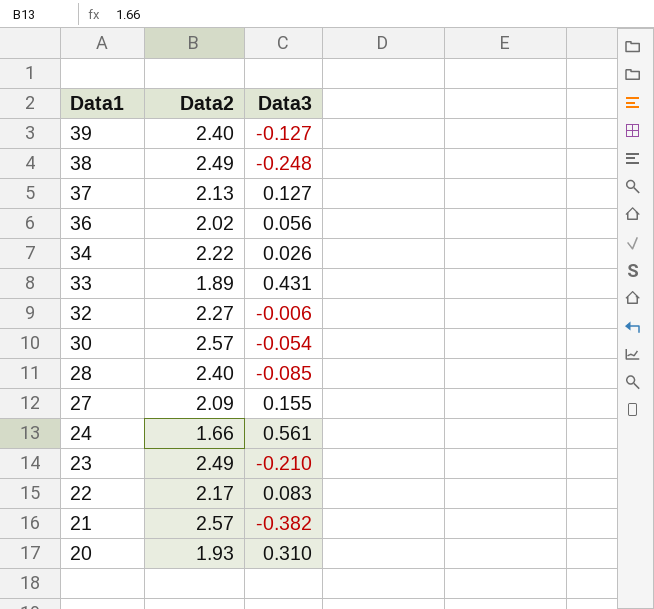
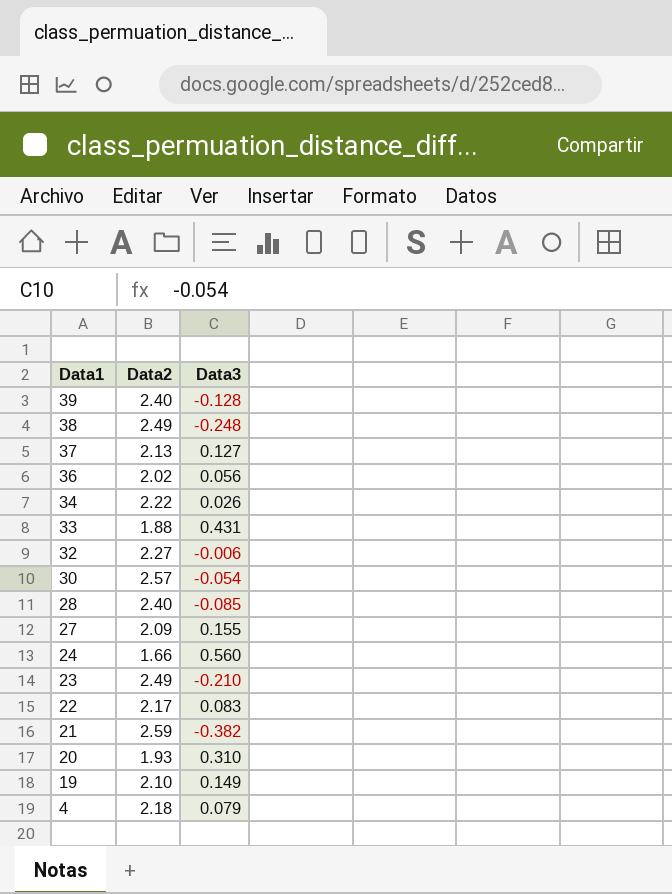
39 | Data3: -0.127 -> -0.128
33 | Data2: 1.89 -> 1.88
24 | Data3: 0.561 -> 0.560
21 | Data2: 2.57 -> 2.59
row 19: none -> 2.10 | 0.149
row 4: none -> 2.18 | 0.079

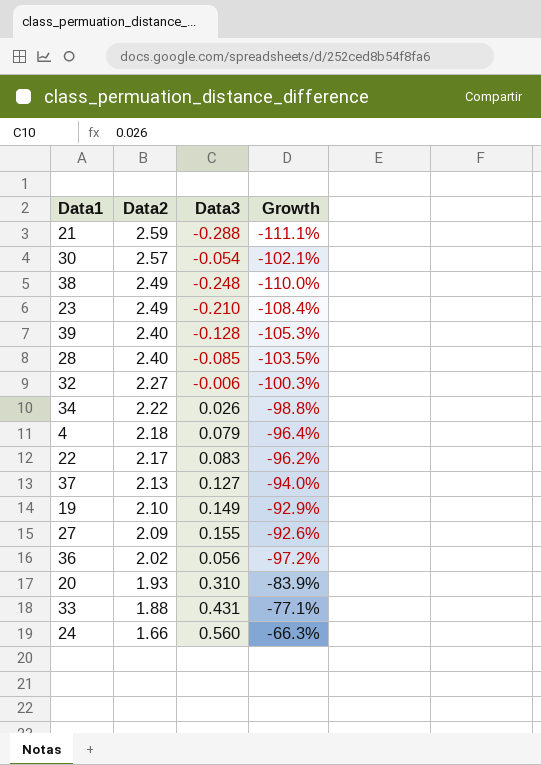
row order: Data1 descending -> Data2 descending
column Growth | formula: none -> ([Data3] - [Data2]) / [Data2]
21 | Data3: -0.382 -> -0.288

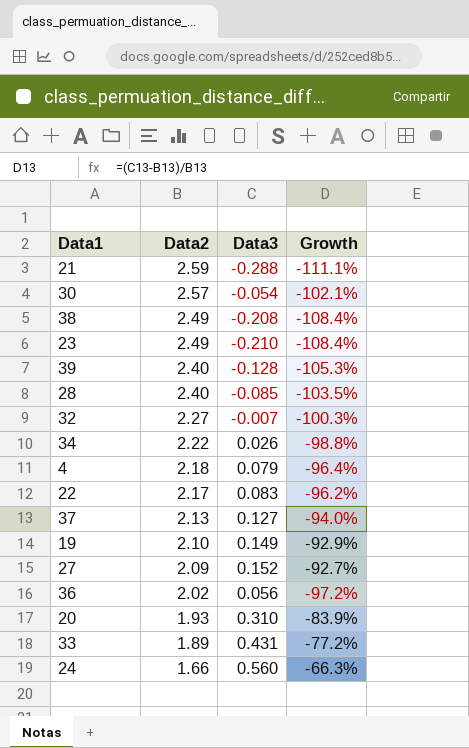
38 | Data3: -0.248 -> -0.208
38 | Growth: -110.0% -> -108.4%
32 | Data3: -0.006 -> -0.007
27 | Data3: 0.155 -> 0.152
27 | Growth: -92.6% -> -92.7%
33 | Data2: 1.88 -> 1.89
33 | Growth: -77.1% -> -77.2%

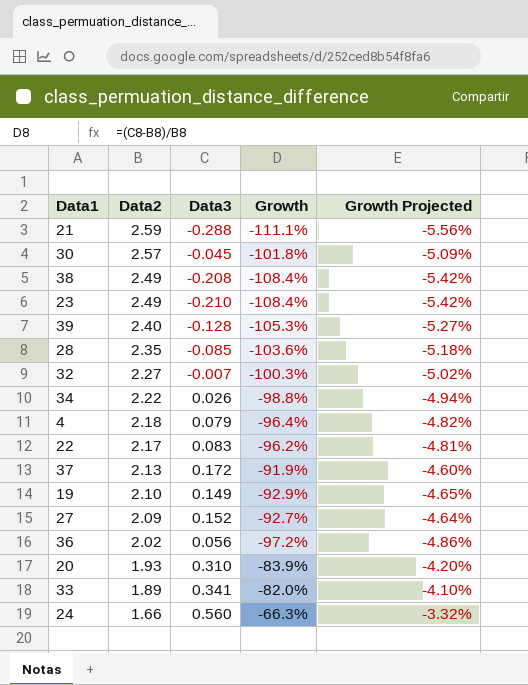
column Growth Projected | formula: none -> [Growth] * 0.05
30 | Data3: -0.054 -> -0.045
30 | Growth: -102.1% -> -101.8%
28 | Data2: 2.40 -> 2.35
28 | Growth: -103.5% -> -103.6%
37 | Data3: 0.127 -> 0.172
37 | Growth: -94.0% -> -91.9%
33 | Data3: 0.431 -> 0.341
33 | Growth: -77.2% -> -82.0%

